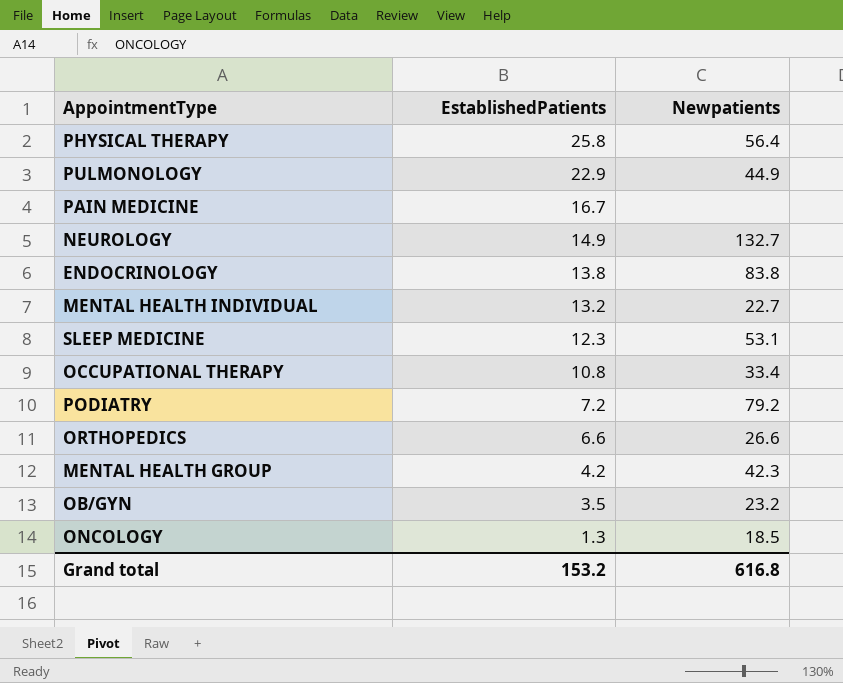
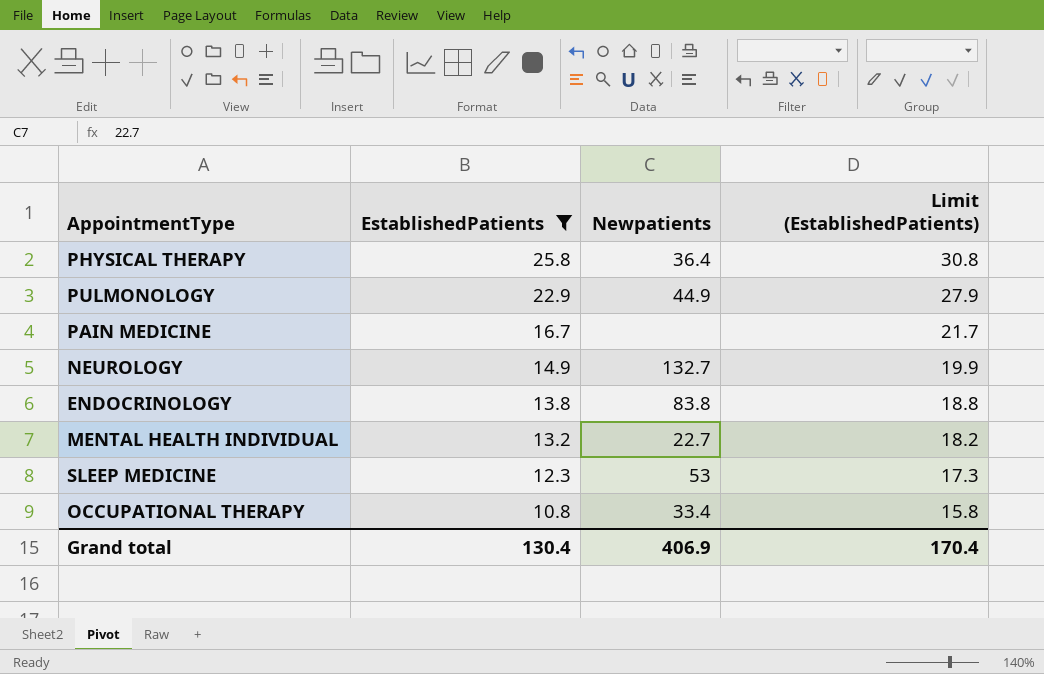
filter: none -> EstablishedPatients >= 10.8
column Limit (EstablishedPatients) | formula: none -> [EstablishedPatients] + 5
PHYSICAL THERAPY | Newpatients: 56.4 -> 36.4
SLEEP MEDICINE | Newpatients: 53.1 -> 53
Grand total | EstablishedPatients: 153.2 -> 130.4
Grand total | Newpatients: 616.8 -> 406.9

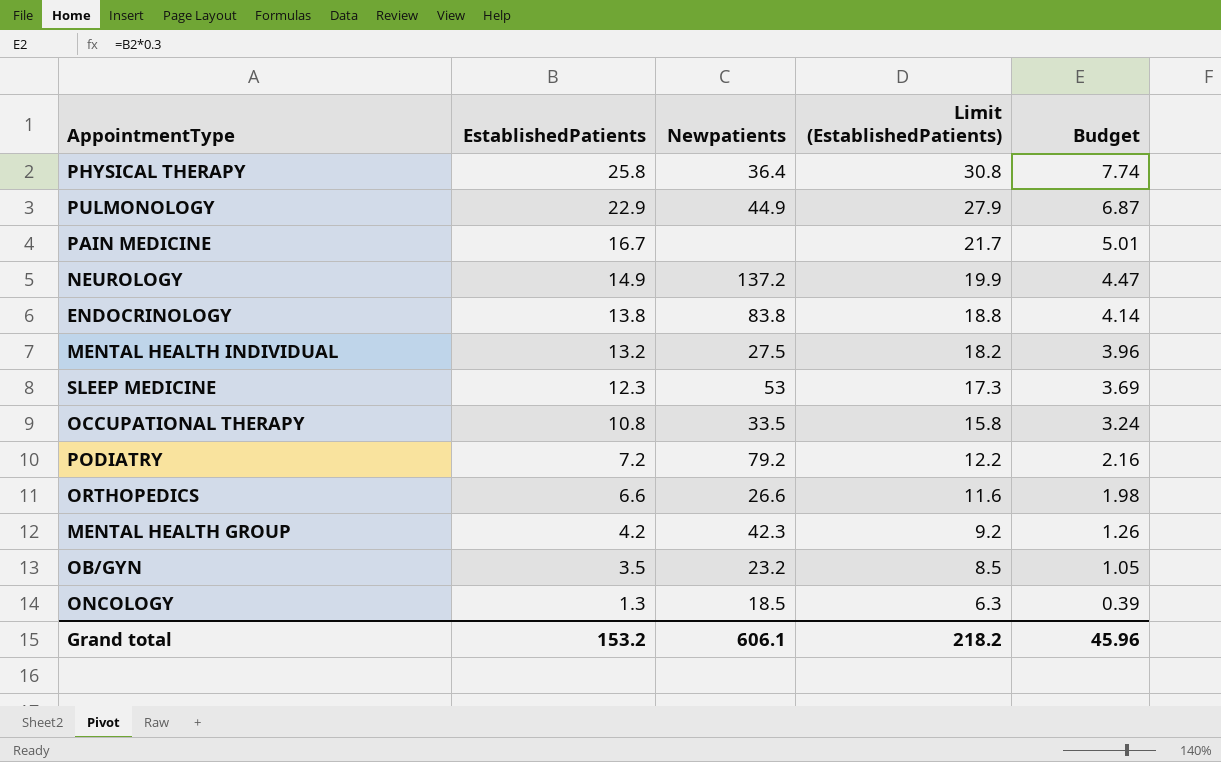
filter: EstablishedPatients >= 10.8 -> none
column Budget | formula: none -> [EstablishedPatients] * 0.3
NEUROLOGY | Newpatients: 132.7 -> 137.2
MENTAL HEALTH INDIVIDUAL | Newpatients: 22.7 -> 27.5
OCCUPATIONAL THERAPY | Newpatients: 33.4 -> 33.5
Grand total | EstablishedPatients: 130.4 -> 153.2
Grand total | Newpatients: 406.9 -> 606.1
Grand total | Limit (EstablishedPatients): 170.4 -> 218.2

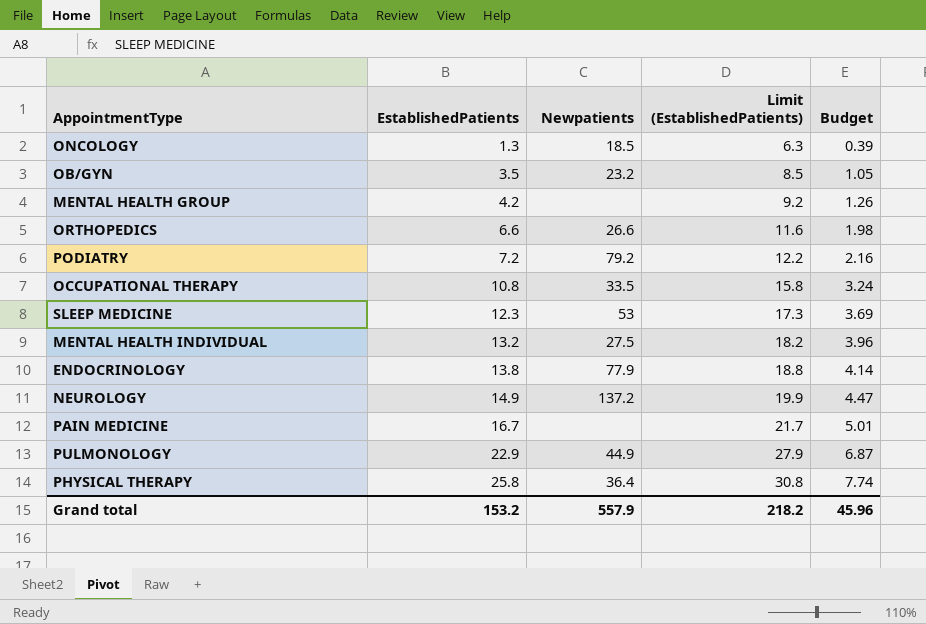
row order: EstablishedPatients descending -> EstablishedPatients ascending
MENTAL HEALTH GROUP | Newpatients: 42.3 -> none
ENDOCRINOLOGY | Newpatients: 83.8 -> 77.9
Grand total | Newpatients: 606.1 -> 557.9

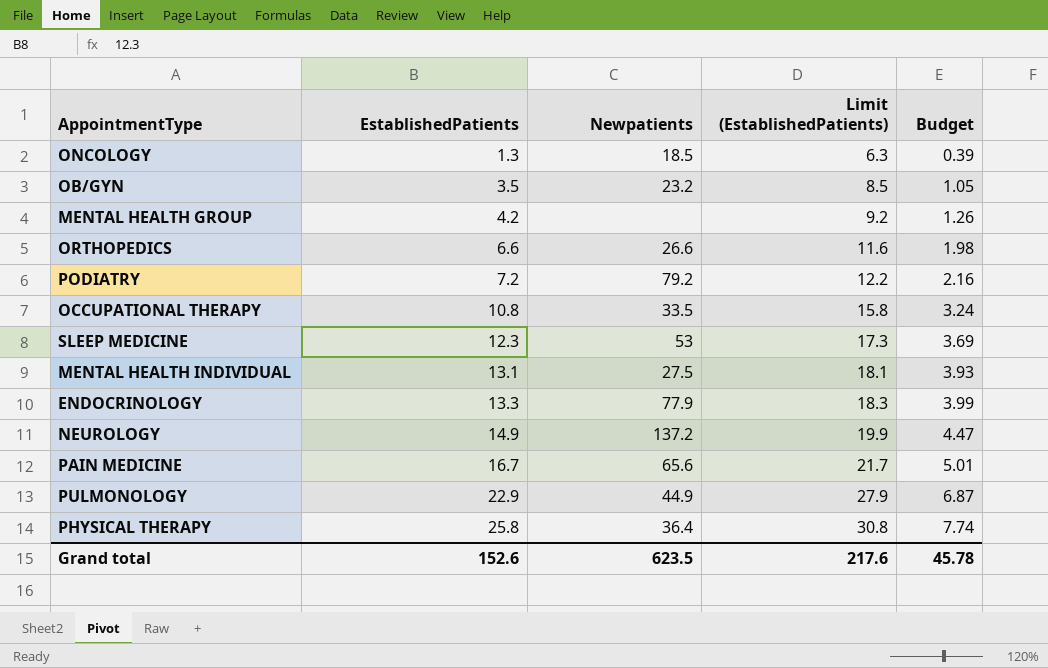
MENTAL HEALTH INDIVIDUAL | EstablishedPatients: 13.2 -> 13.1
MENTAL HEALTH INDIVIDUAL | Limit (EstablishedPatients): 18.2 -> 18.1
MENTAL HEALTH INDIVIDUAL | Budget: 3.96 -> 3.93
ENDOCRINOLOGY | EstablishedPatients: 13.8 -> 13.3
ENDOCRINOLOGY | Limit (EstablishedPatients): 18.8 -> 18.3
ENDOCRINOLOGY | Budget: 4.14 -> 3.99
PAIN MEDICINE | Newpatients: none -> 65.6
Grand total | EstablishedPatients: 153.2 -> 152.6
Grand total | Newpatients: 557.9 -> 623.5
Grand total | Limit (EstablishedPatients): 218.2 -> 217.6
Grand total | Budget: 45.96 -> 45.78

